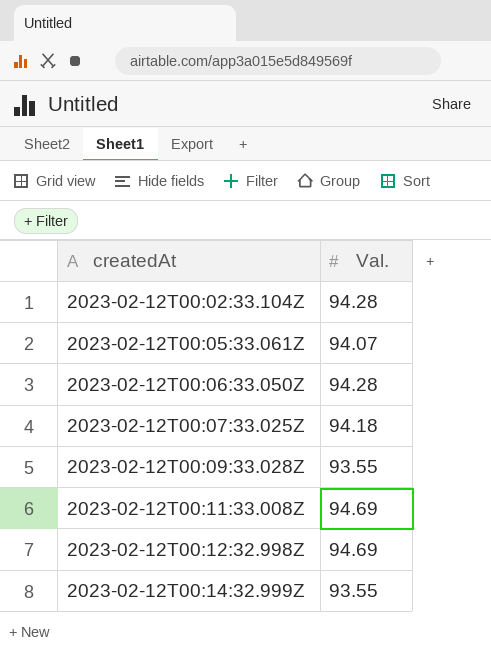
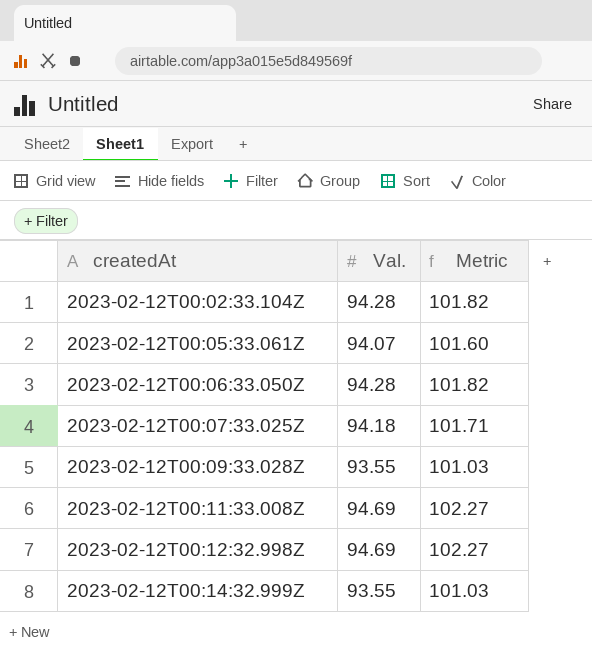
column Metric | formula: none -> [Val.] * 1.08

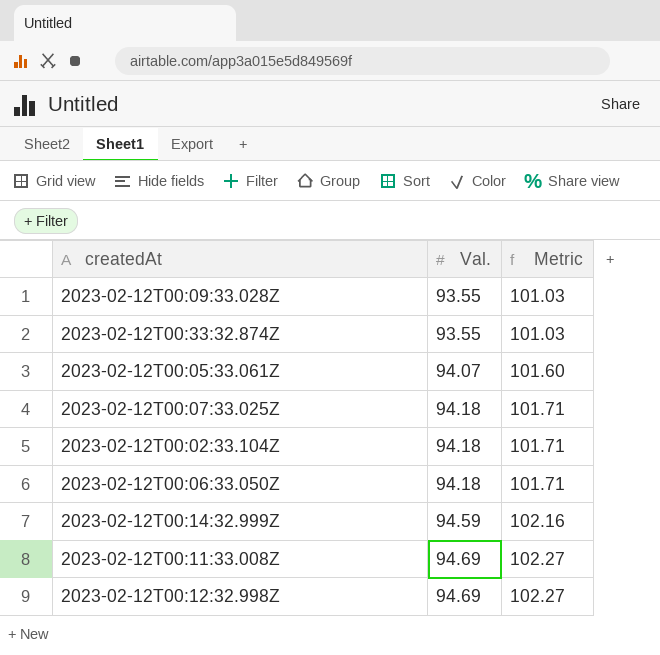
row order: createdAt ascending -> Val. ascending
row 2023-02-12T00:33:32.874Z: none -> 93.55 | 101.03
2023-02-12T00:02:33.104Z | Val.: 94.28 -> 94.18
2023-02-12T00:02:33.104Z | Metric: 101.82 -> 101.71
2023-02-12T00:06:33.050Z | Val.: 94.28 -> 94.18
2023-02-12T00:06:33.050Z | Metric: 101.82 -> 101.71
2023-02-12T00:14:32.999Z | Val.: 93.55 -> 94.59
2023-02-12T00:14:32.999Z | Metric: 101.03 -> 102.16

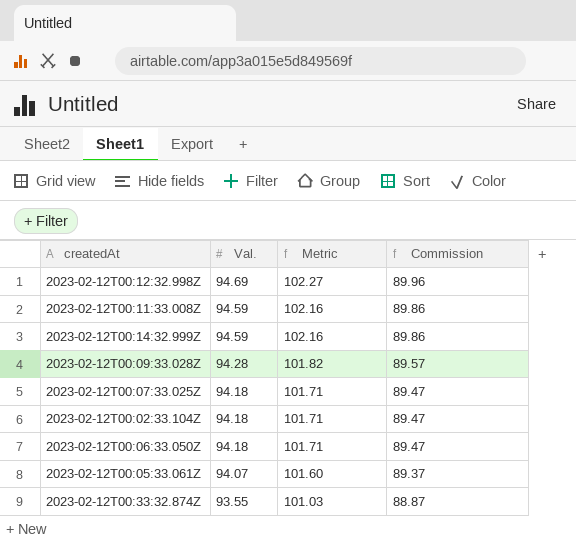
row order: Val. ascending -> Val. descending
column Commission | formula: none -> [Val.] * 0.95
2023-02-12T00:11:33.008Z | Val.: 94.69 -> 94.59
2023-02-12T00:11:33.008Z | Metric: 102.27 -> 102.16
2023-02-12T00:09:33.028Z | Val.: 93.55 -> 94.28
2023-02-12T00:09:33.028Z | Metric: 101.03 -> 101.82

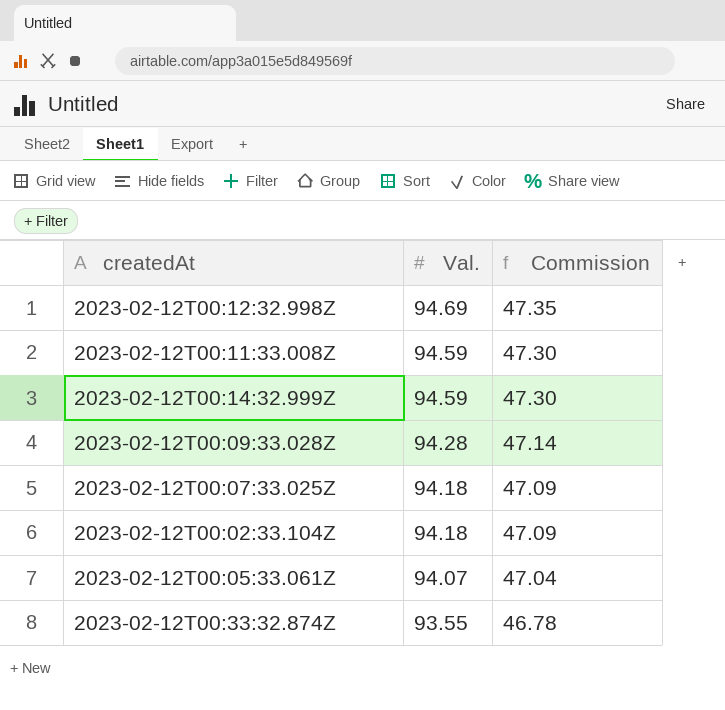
column Metric | formula: [Val.] * 1.08 -> none
column Commission | formula: [Val.] * 0.95 -> [Val.] * 0.5
row 2023-02-12T00:06:33.050Z: 94.18 | 101.71 | 89.47 -> none

